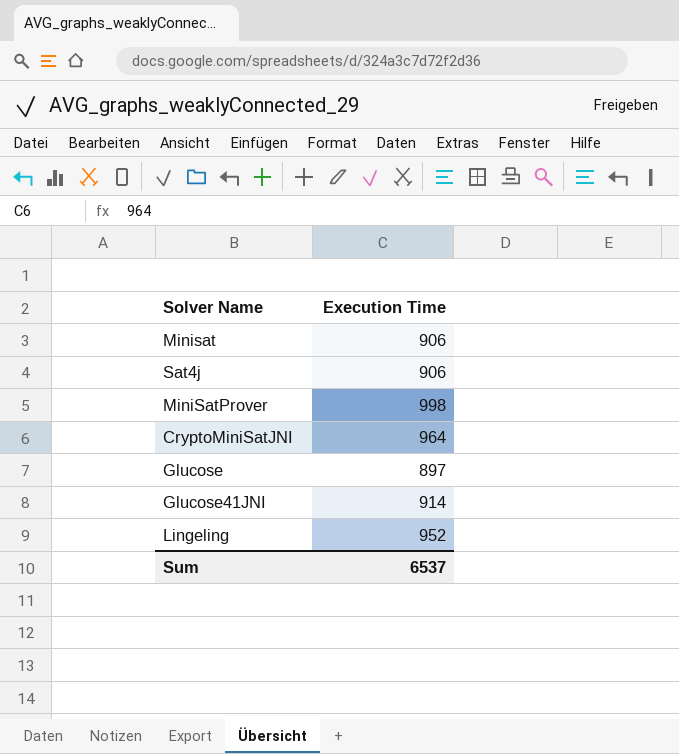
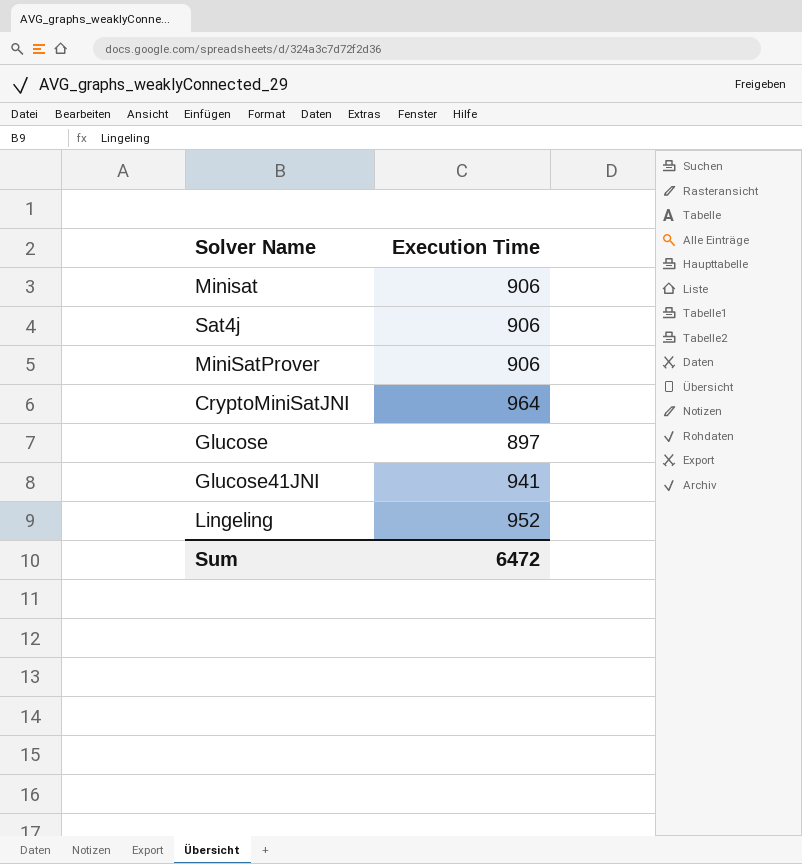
MiniSatProver | Execution Time: 998 -> 906
Glucose41JNI | Execution Time: 914 -> 941
Sum | Execution Time: 6537 -> 6472

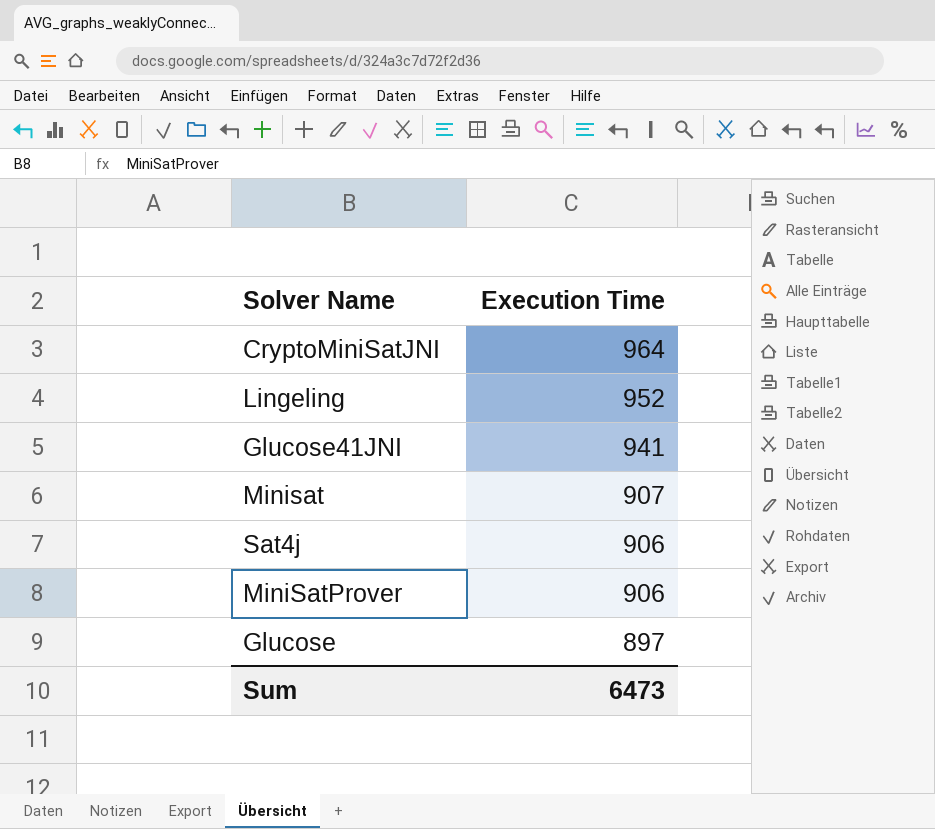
row order: none -> Execution Time descending
Minisat | Execution Time: 906 -> 907
Sum | Execution Time: 6472 -> 6473

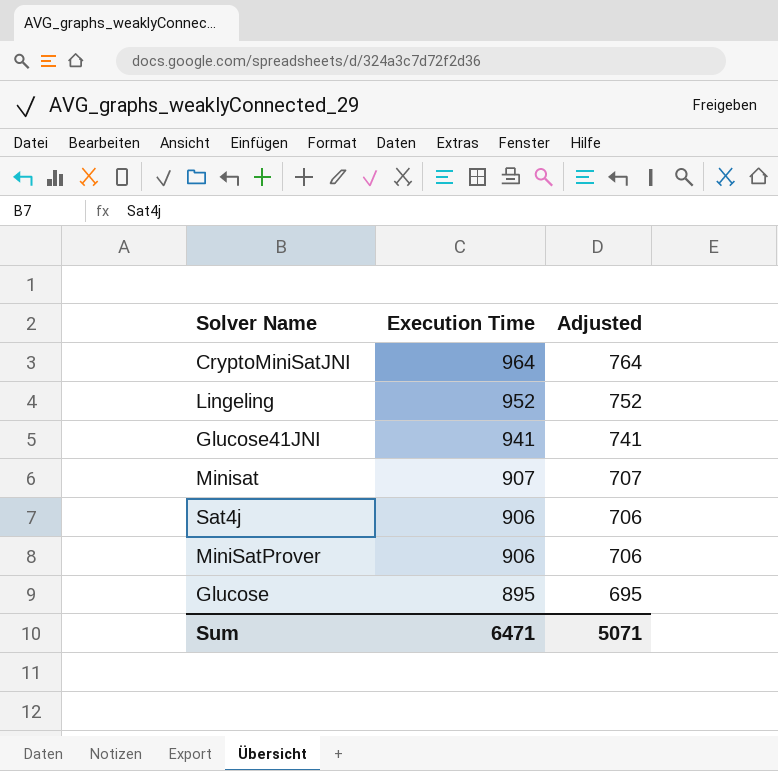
column Adjusted | formula: none -> [Execution Time] - 200
Glucose | Execution Time: 897 -> 895
Sum | Execution Time: 6473 -> 6471

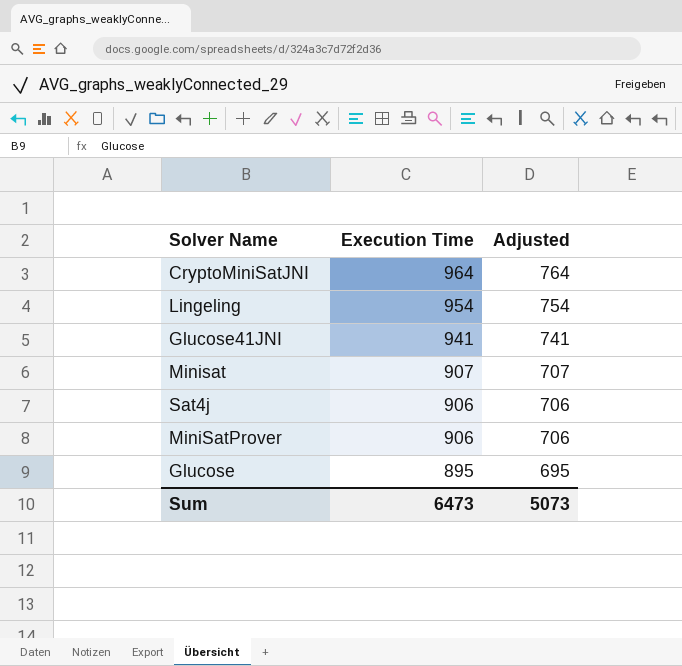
Lingeling | Execution Time: 952 -> 954
Lingeling | Adjusted: 752 -> 754
Sum | Execution Time: 6471 -> 6473
Sum | Adjusted: 5071 -> 5073

